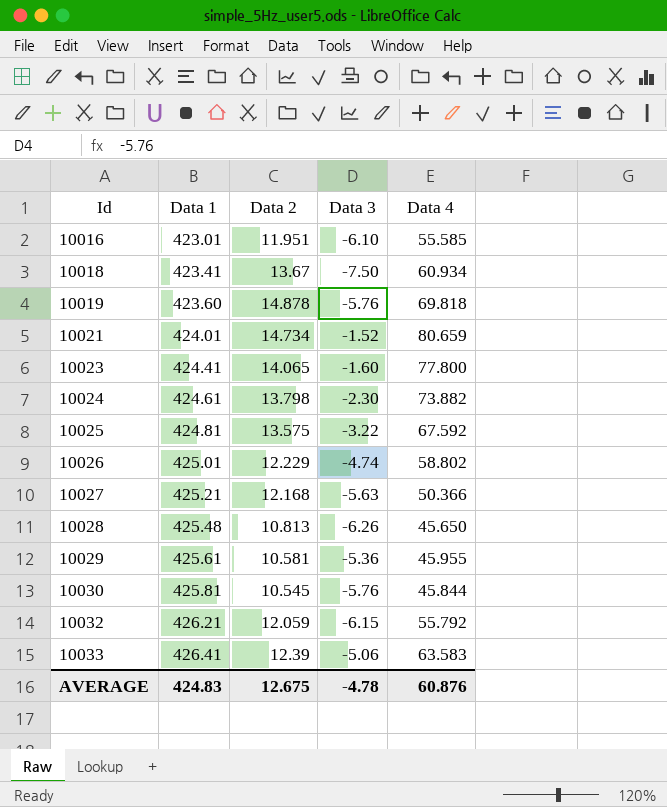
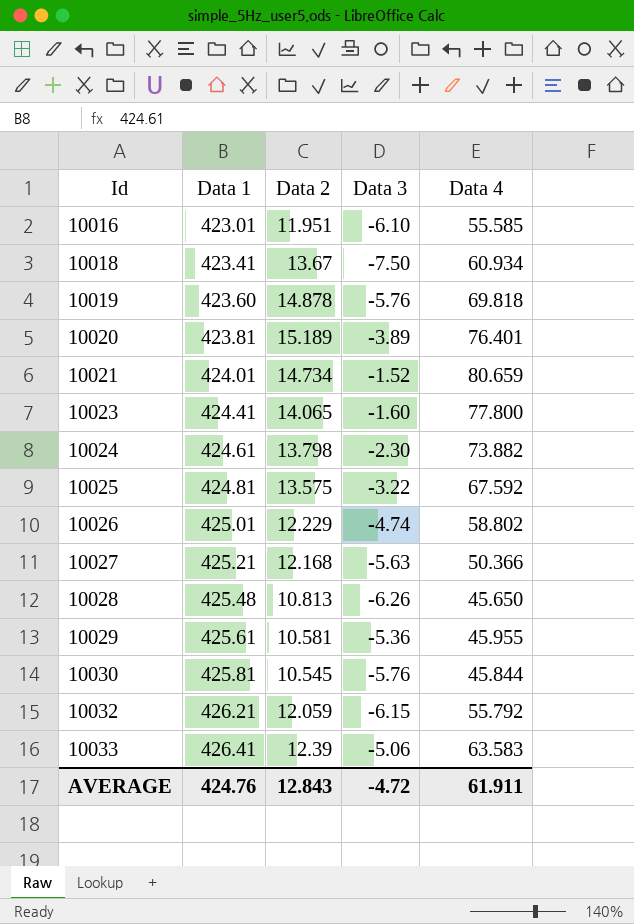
row 10020: none -> 423.81 | 15.189 | -3.89 | 76.401
AVERAGE | Data 1: 424.83 -> 424.76
AVERAGE | Data 2: 12.675 -> 12.843
AVERAGE | Data 3: -4.78 -> -4.72
AVERAGE | Data 4: 60.876 -> 61.911

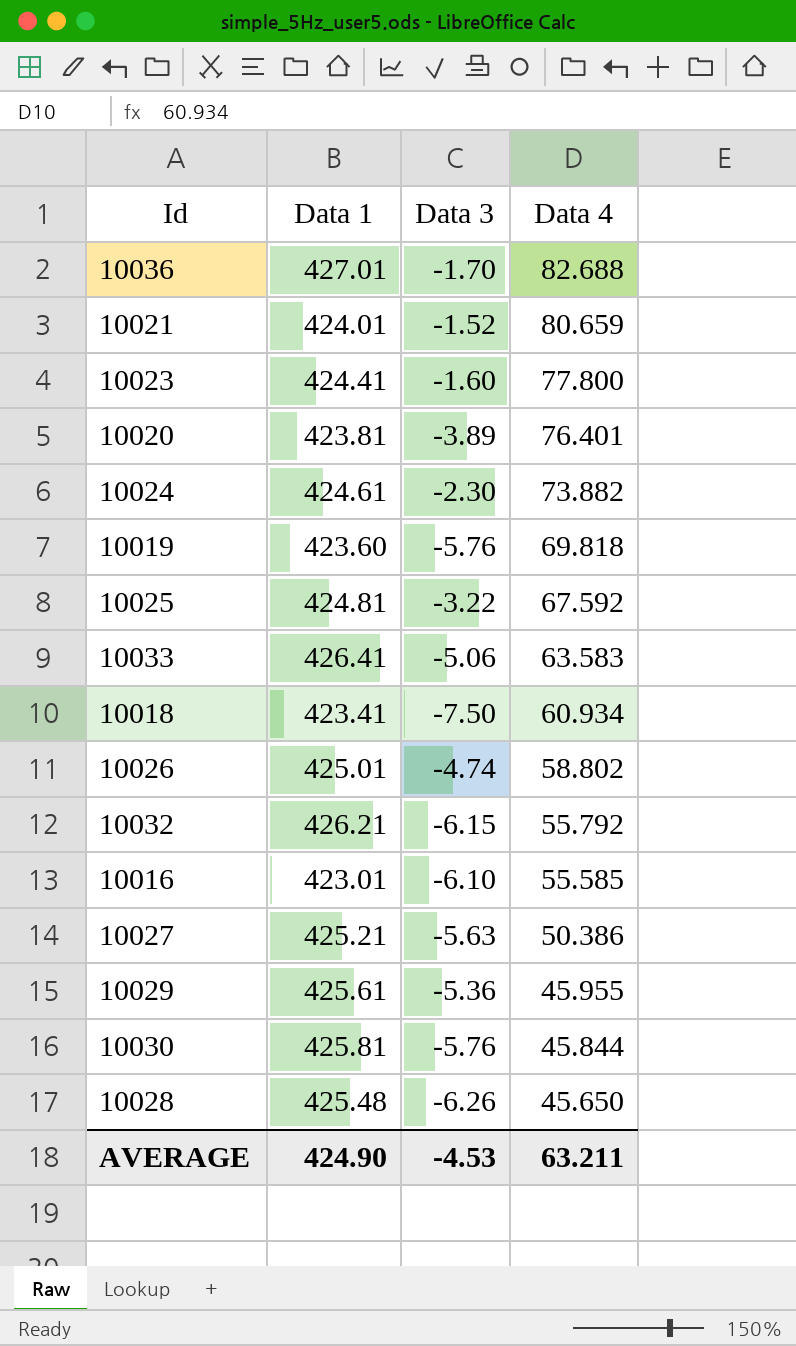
row order: Id ascending -> Data 4 descending
column Data 2 | position: 3 -> none
row 10036: none -> 427.01 | -1.70 | 82.688
10027 | Data 4: 50.366 -> 50.386
AVERAGE | Data 1: 424.76 -> 424.90
AVERAGE | Data 3: -4.72 -> -4.53
AVERAGE | Data 4: 61.911 -> 63.211

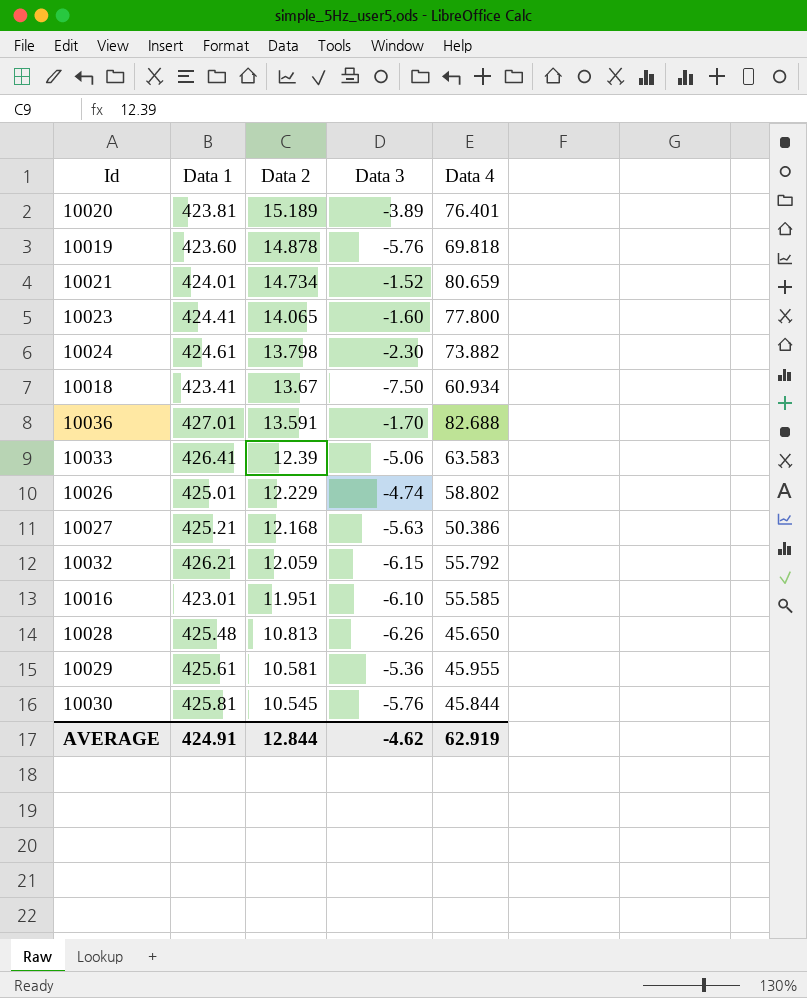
row order: Data 4 descending -> Data 2 descending
column Data 2 | position: none -> 3
row 10025: 424.81 | -3.22 | 67.592 -> none
AVERAGE | Data 1: 424.90 -> 424.91
AVERAGE | Data 3: -4.53 -> -4.62
AVERAGE | Data 4: 63.211 -> 62.919

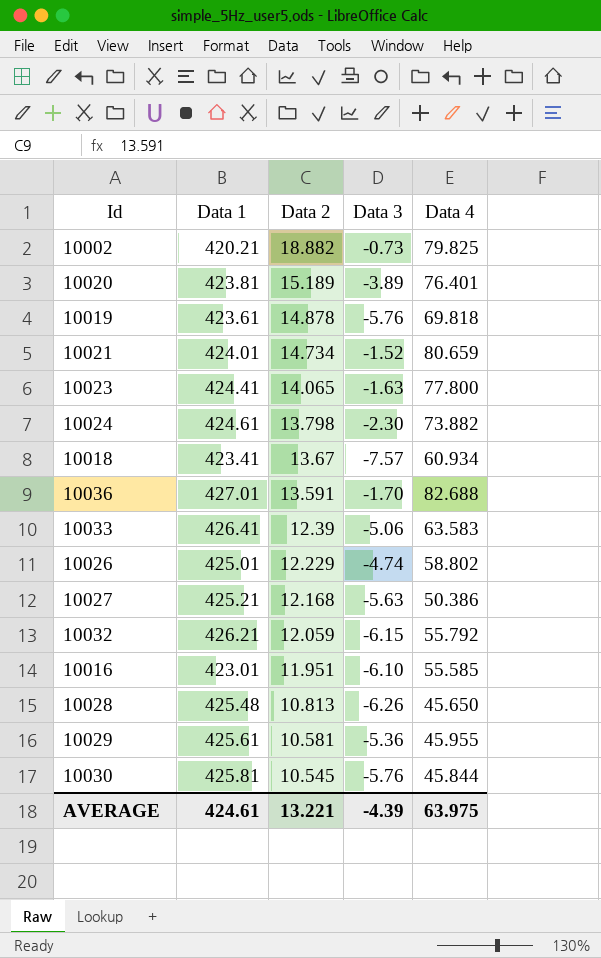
row 10002: none -> 420.21 | 18.882 | -0.73 | 79.825
10019 | Data 1: 423.60 -> 423.61
10023 | Data 3: -1.60 -> -1.63
10018 | Data 3: -7.50 -> -7.57
AVERAGE | Data 1: 424.91 -> 424.61
AVERAGE | Data 2: 12.844 -> 13.221
AVERAGE | Data 3: -4.62 -> -4.39
AVERAGE | Data 4: 62.919 -> 63.975

